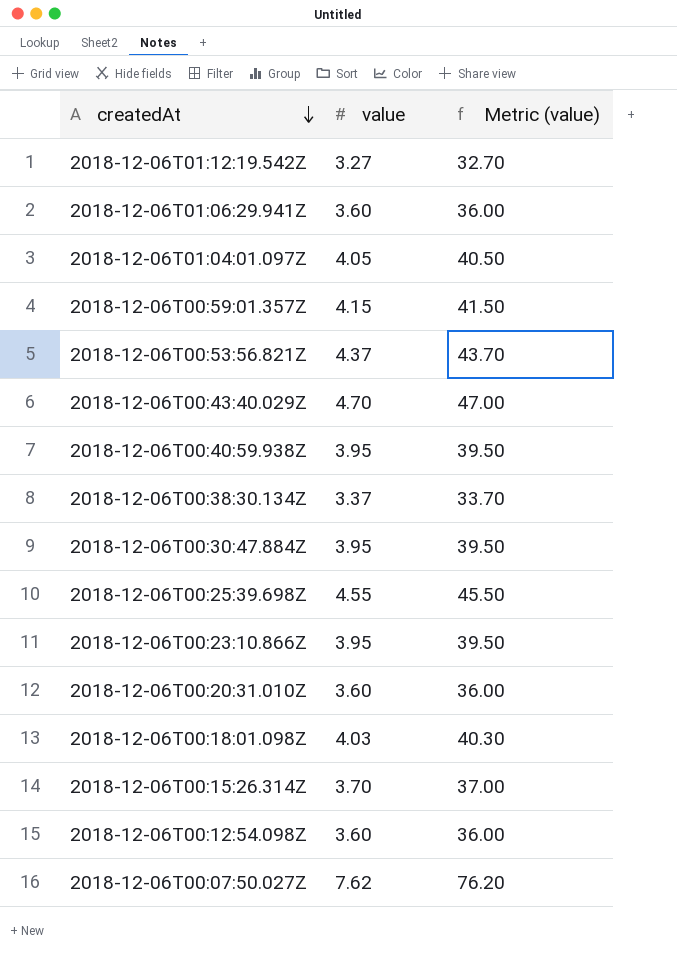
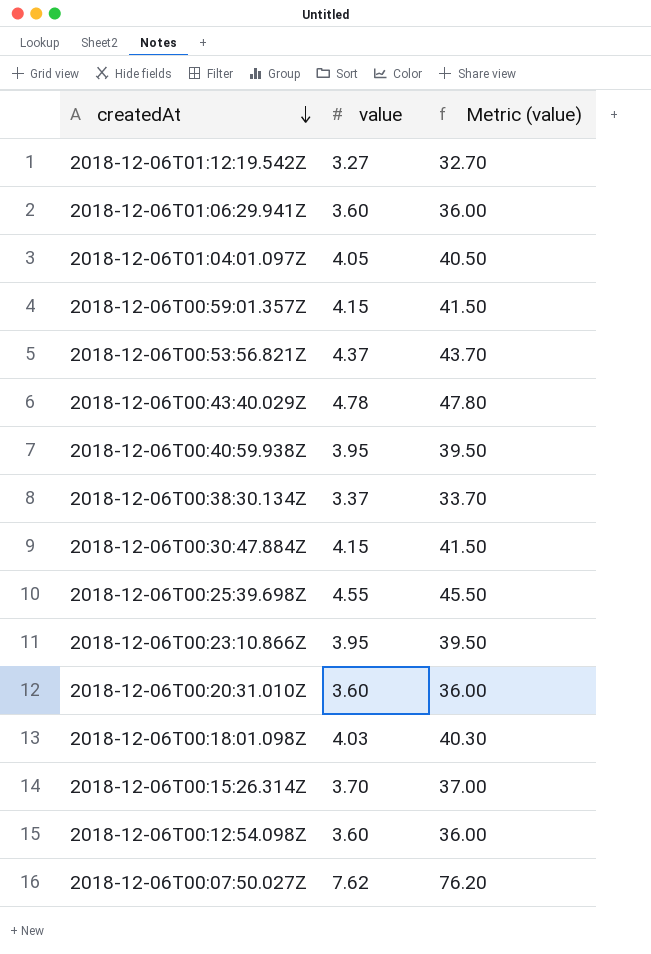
2018-12-06T00:43:40.029Z | value: 4.70 -> 4.78
2018-12-06T00:43:40.029Z | Metric (value): 47.00 -> 47.80
2018-12-06T00:30:47.884Z | value: 3.95 -> 4.15
2018-12-06T00:30:47.884Z | Metric (value): 39.50 -> 41.50

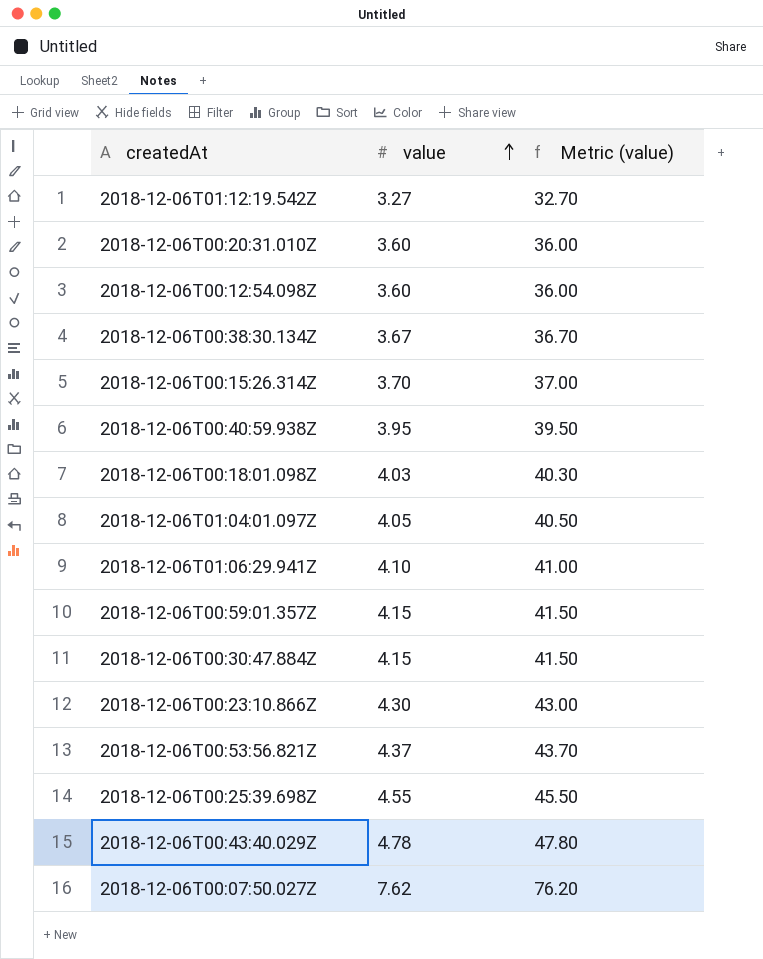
row order: createdAt descending -> value ascending
2018-12-06T00:38:30.134Z | value: 3.37 -> 3.67
2018-12-06T00:38:30.134Z | Metric (value): 33.70 -> 36.70
2018-12-06T01:06:29.941Z | value: 3.60 -> 4.10
2018-12-06T01:06:29.941Z | Metric (value): 36.00 -> 41.00
2018-12-06T00:23:10.866Z | value: 3.95 -> 4.30
2018-12-06T00:23:10.866Z | Metric (value): 39.50 -> 43.00

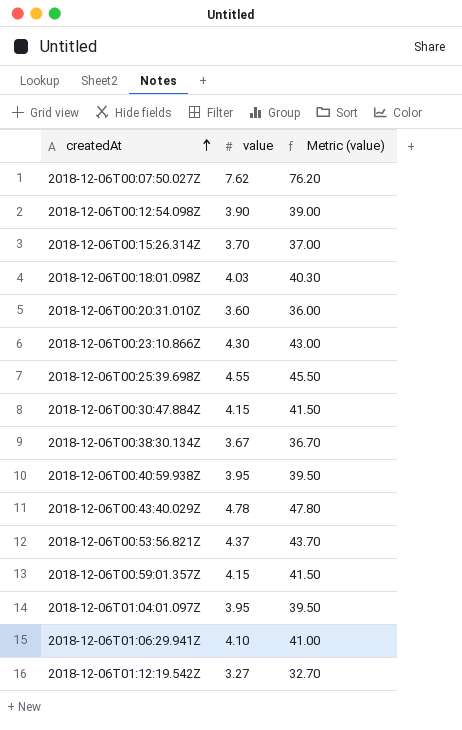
row order: value ascending -> createdAt ascending
2018-12-06T00:12:54.098Z | value: 3.60 -> 3.90
2018-12-06T00:12:54.098Z | Metric (value): 36.00 -> 39.00
2018-12-06T01:04:01.097Z | value: 4.05 -> 3.95
2018-12-06T01:04:01.097Z | Metric (value): 40.50 -> 39.50

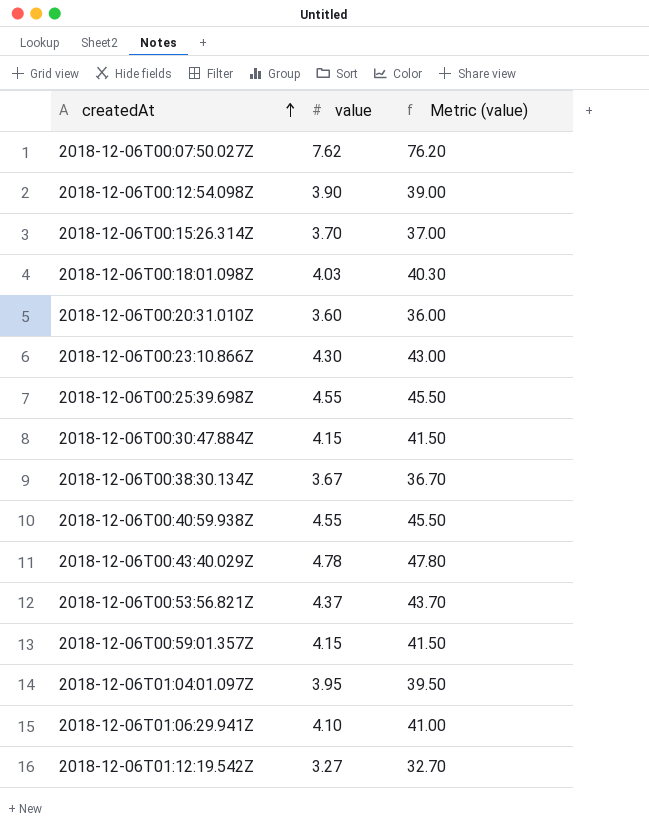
2018-12-06T00:40:59.938Z | value: 3.95 -> 4.55
2018-12-06T00:40:59.938Z | Metric (value): 39.50 -> 45.50

